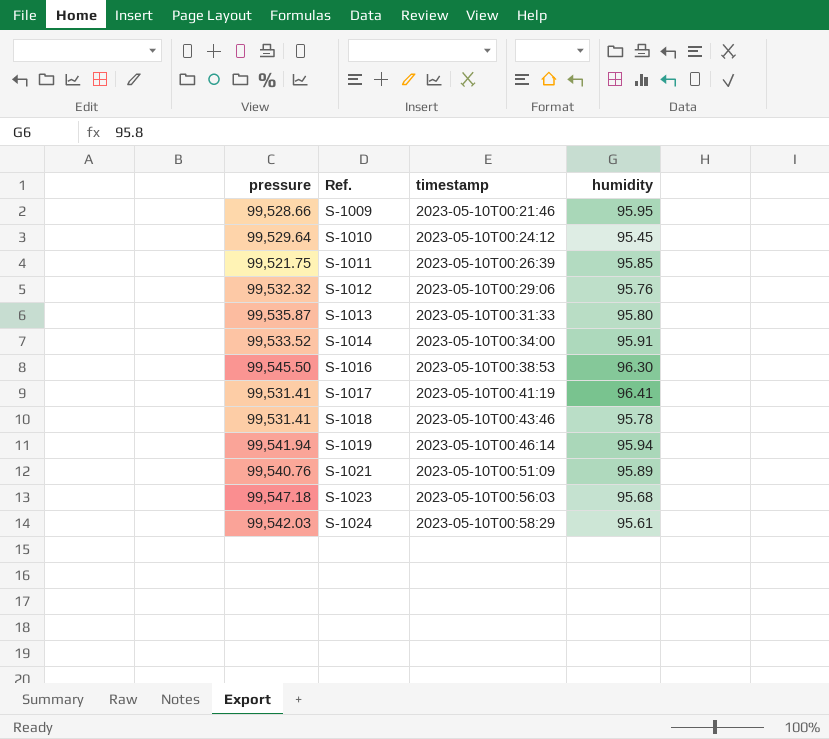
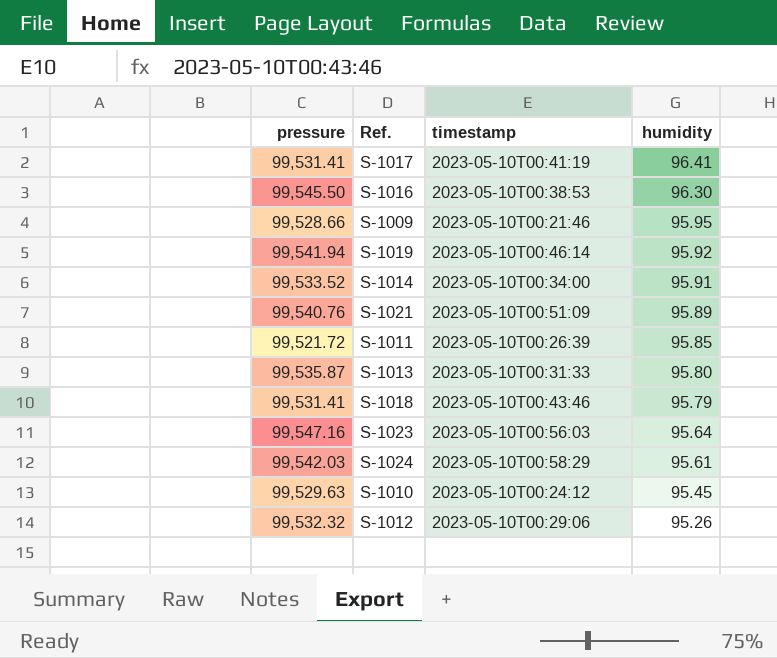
row order: Ref. ascending -> humidity descending
S-1019 | humidity: 95.94 -> 95.92
S-1011 | pressure: 99,521.75 -> 99,521.72
S-1018 | humidity: 95.78 -> 95.79
S-1023 | pressure: 99,547.18 -> 99,547.16
S-1023 | humidity: 95.68 -> 95.64
S-1010 | pressure: 99,529.64 -> 99,529.63
S-1012 | humidity: 95.76 -> 95.26

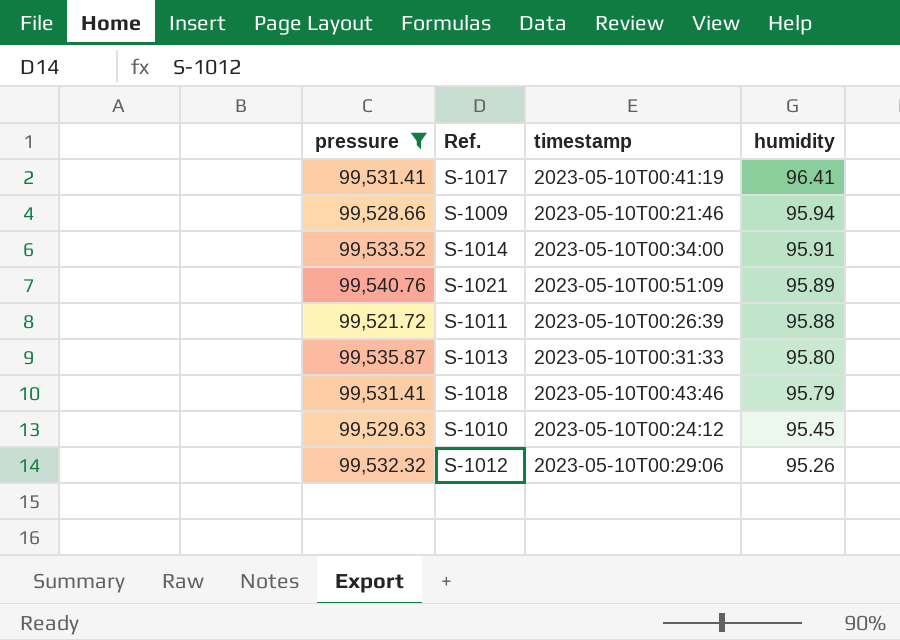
filter: none -> pressure <= 99,540.76
S-1009 | humidity: 95.95 -> 95.94
S-1011 | humidity: 95.85 -> 95.88

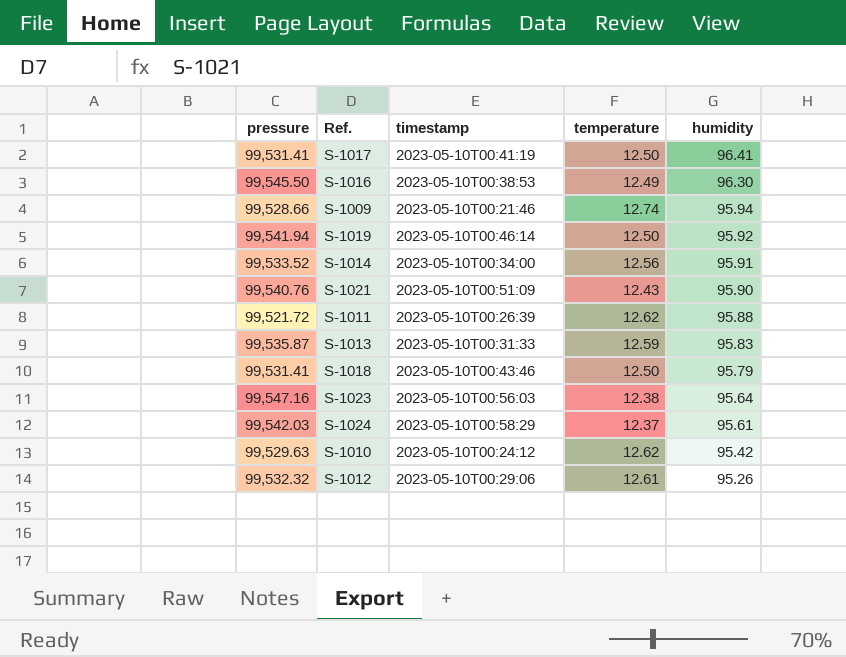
filter: pressure <= 99,540.76 -> none
column temperature | position: none -> 4
S-1021 | humidity: 95.89 -> 95.90
S-1013 | humidity: 95.80 -> 95.83
S-1010 | humidity: 95.45 -> 95.42

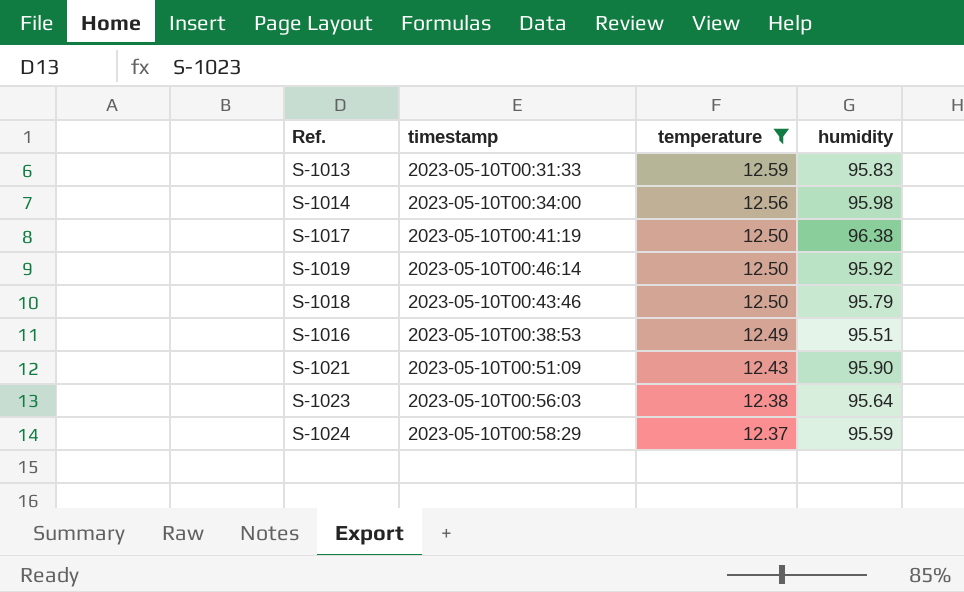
filter: none -> temperature <= 12.59
row order: humidity descending -> temperature descending
column pressure | position: 1 -> none
S-1014 | humidity: 95.91 -> 95.98
S-1017 | humidity: 96.41 -> 96.38
S-1016 | humidity: 96.30 -> 95.51
S-1024 | humidity: 95.61 -> 95.59

